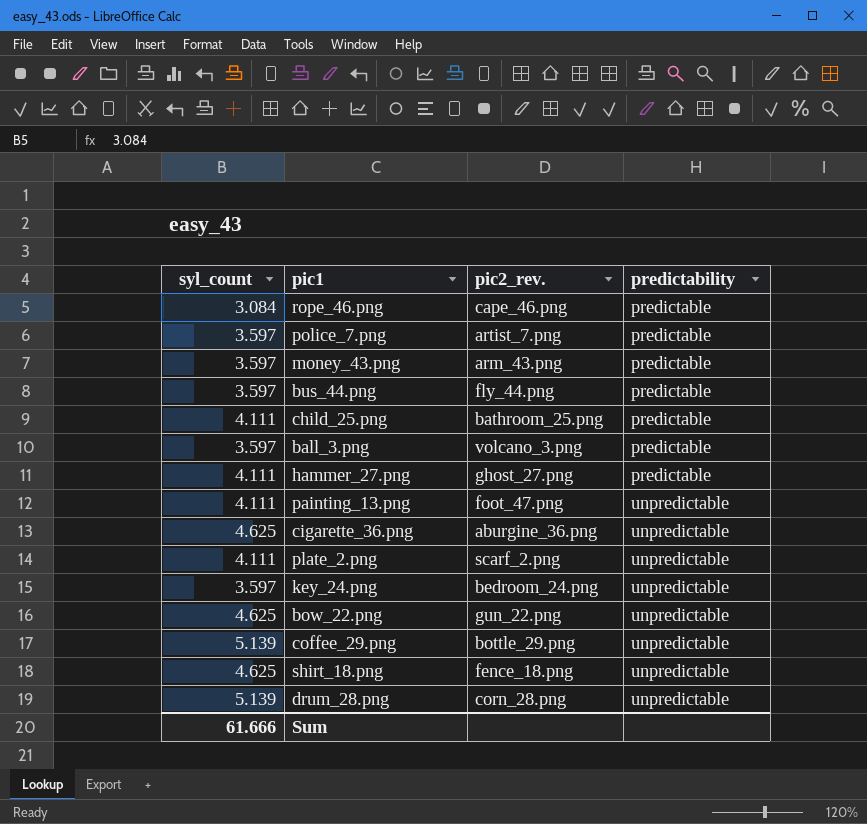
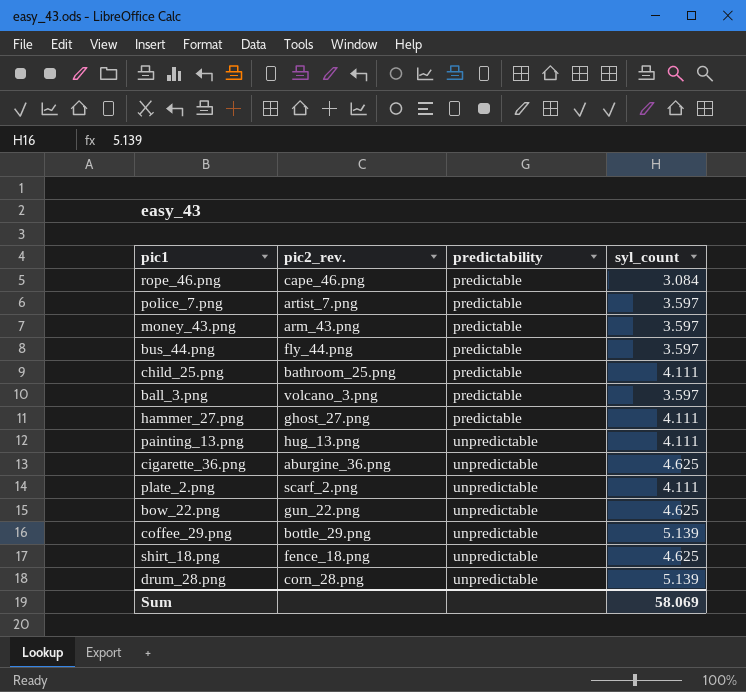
column syl_count | position: 1 -> 4
row key_24.png: 3.597 | bedroom_24.png | unpredictable -> none
painting_13.png | pic2_rev.: foot_47.png -> hug_13.png
Sum | syl_count: 61.666 -> 58.069

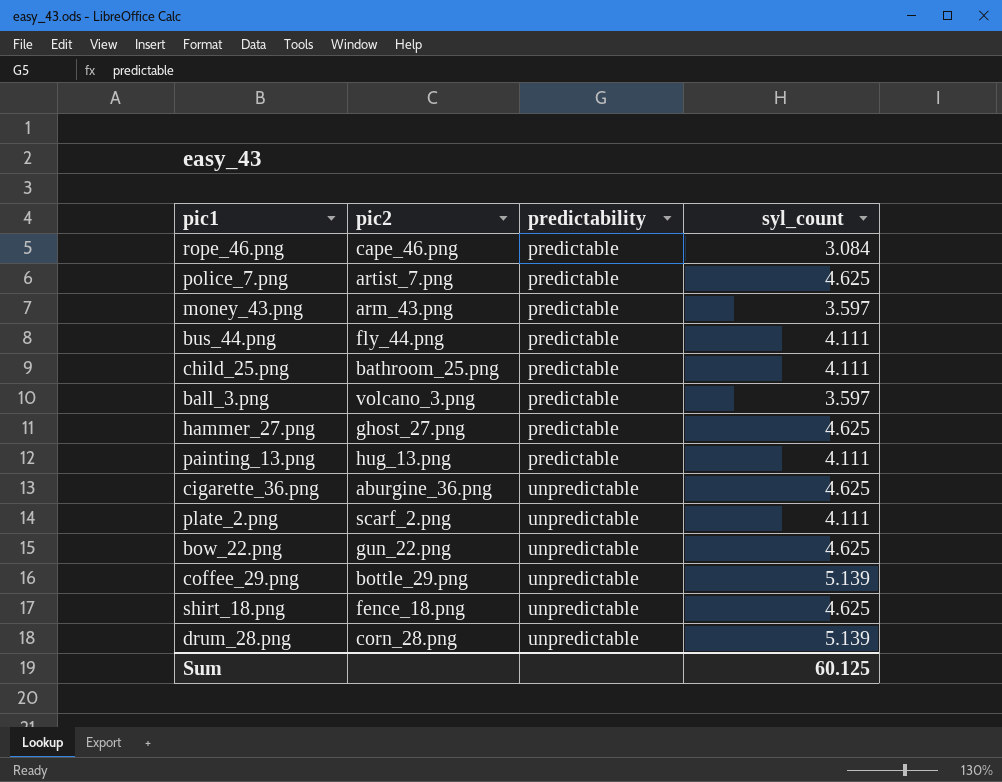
column name: pic2_rev. -> pic2
police_7.png | syl_count: 3.597 -> 4.625
bus_44.png | syl_count: 3.597 -> 4.111
hammer_27.png | syl_count: 4.111 -> 4.625
painting_13.png | predictability: unpredictable -> predictable
Sum | syl_count: 58.069 -> 60.125

